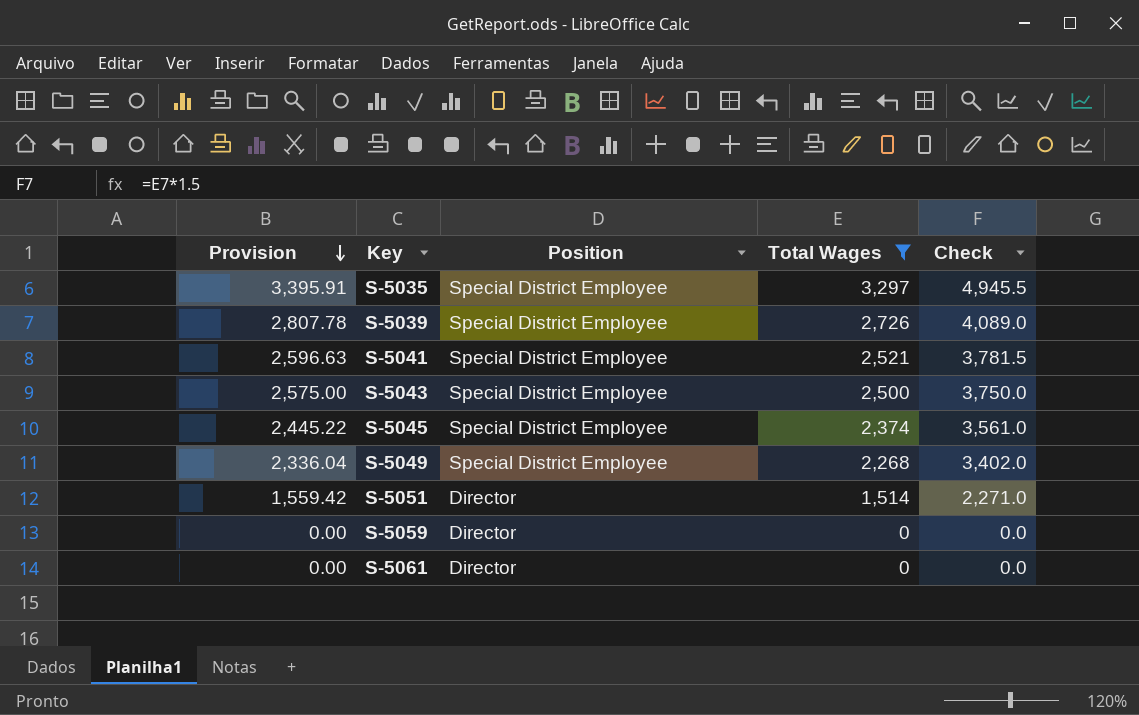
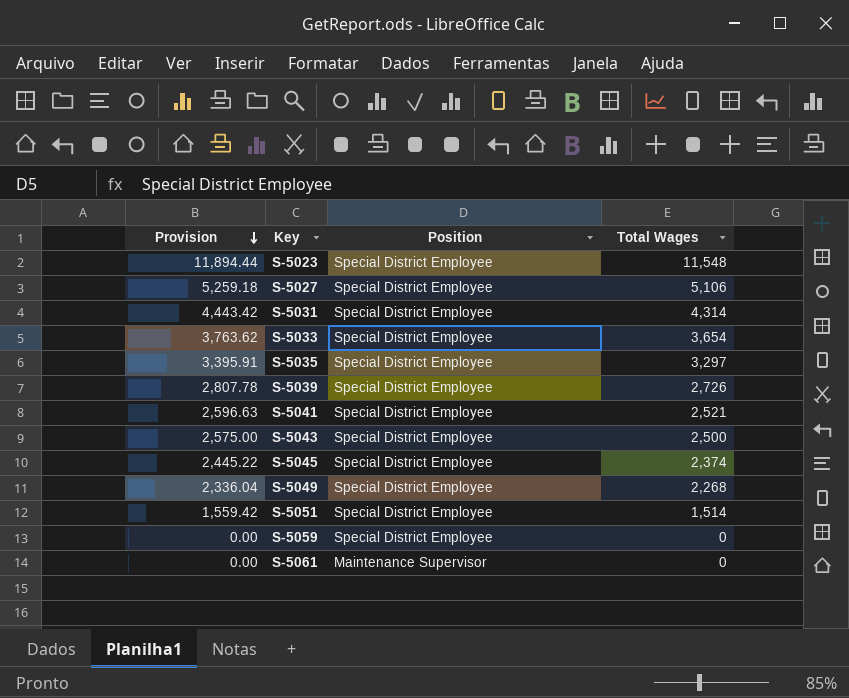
filter: Total Wages <= 3,297 -> none
column Check | formula: [Total Wages] * 1.5 -> none
S-5051 | Position: Director -> Special District Employee
S-5059 | Position: Director -> Special District Employee
S-5061 | Position: Director -> Maintenance Supervisor

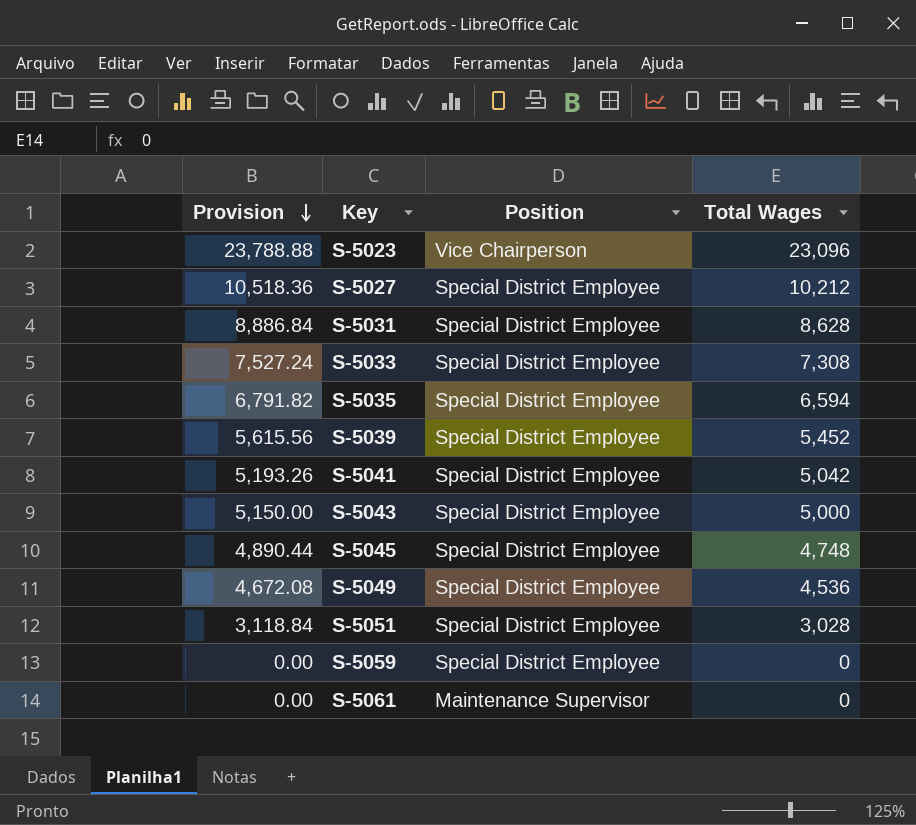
S-5023 | Provision: 11,894.44 -> 23,788.88
S-5023 | Position: Special District Employee -> Vice Chairperson
S-5023 | Total Wages: 11,548 -> 23,096
S-5027 | Provision: 5,259.18 -> 10,518.36
S-5027 | Total Wages: 5,106 -> 10,212
S-5031 | Provision: 4,443.42 -> 8,886.84
S-5031 | Total Wages: 4,314 -> 8,628
S-5033 | Provision: 3,763.62 -> 7,527.24
S-5033 | Total Wages: 3,654 -> 7,308
S-5035 | Provision: 3,395.91 -> 6,791.82
S-5035 | Total Wages: 3,297 -> 6,594
S-5039 | Provision: 2,807.78 -> 5,615.56
S-5039 | Total Wages: 2,726 -> 5,452
S-5041 | Provision: 2,596.63 -> 5,193.26
S-5041 | Total Wages: 2,521 -> 5,042
S-5043 | Provision: 2,575.00 -> 5,150.00
S-5043 | Total Wages: 2,500 -> 5,000
S-5045 | Provision: 2,445.22 -> 4,890.44
S-5045 | Total Wages: 2,374 -> 4,748
S-5049 | Provision: 2,336.04 -> 4,672.08
S-5049 | Total Wages: 2,268 -> 4,536
S-5051 | Provision: 1,559.42 -> 3,118.84
S-5051 | Total Wages: 1,514 -> 3,028

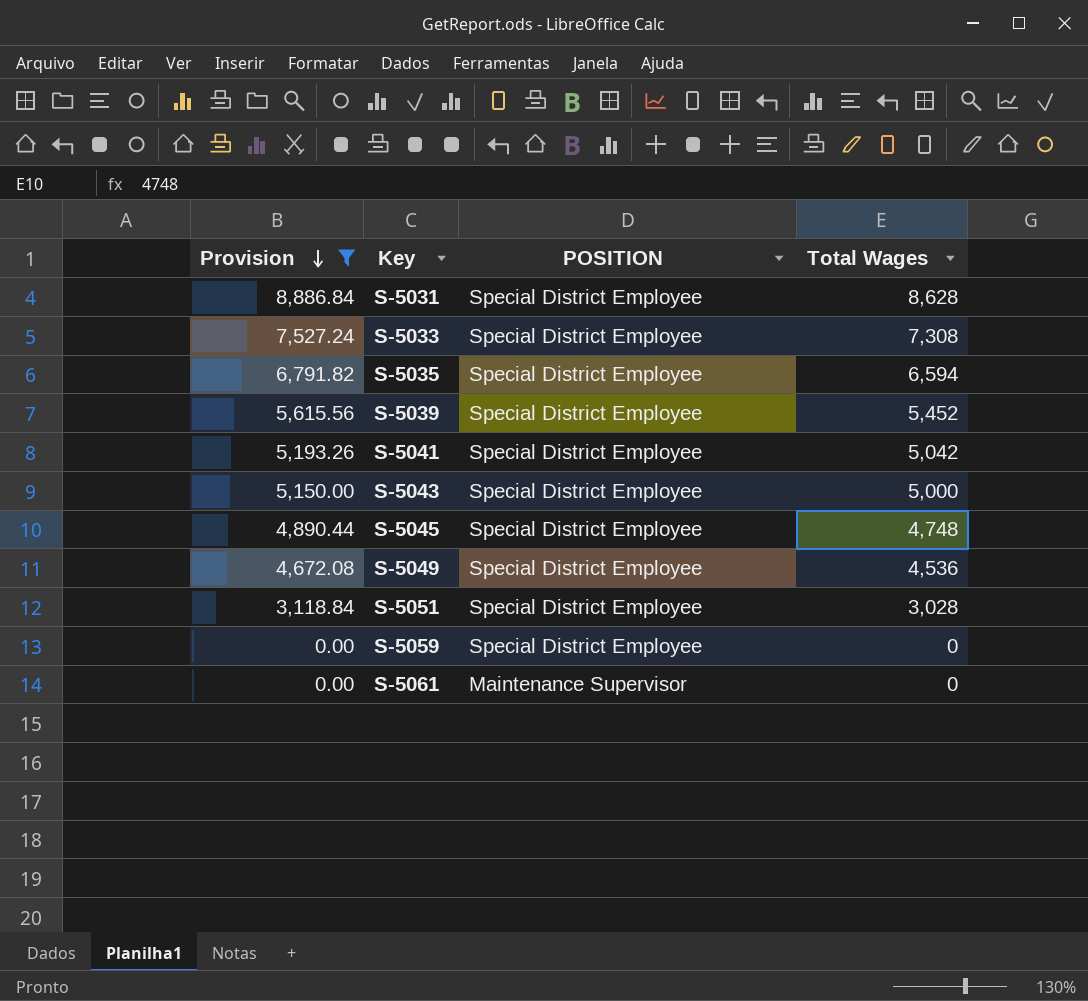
filter: none -> Provision <= 8,886.84
column name: Position -> POSITION

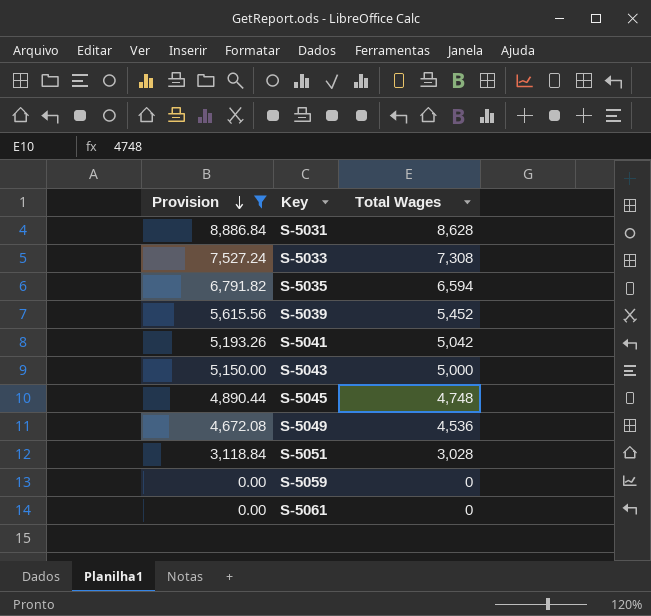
column POSITION | position: 3 -> none

